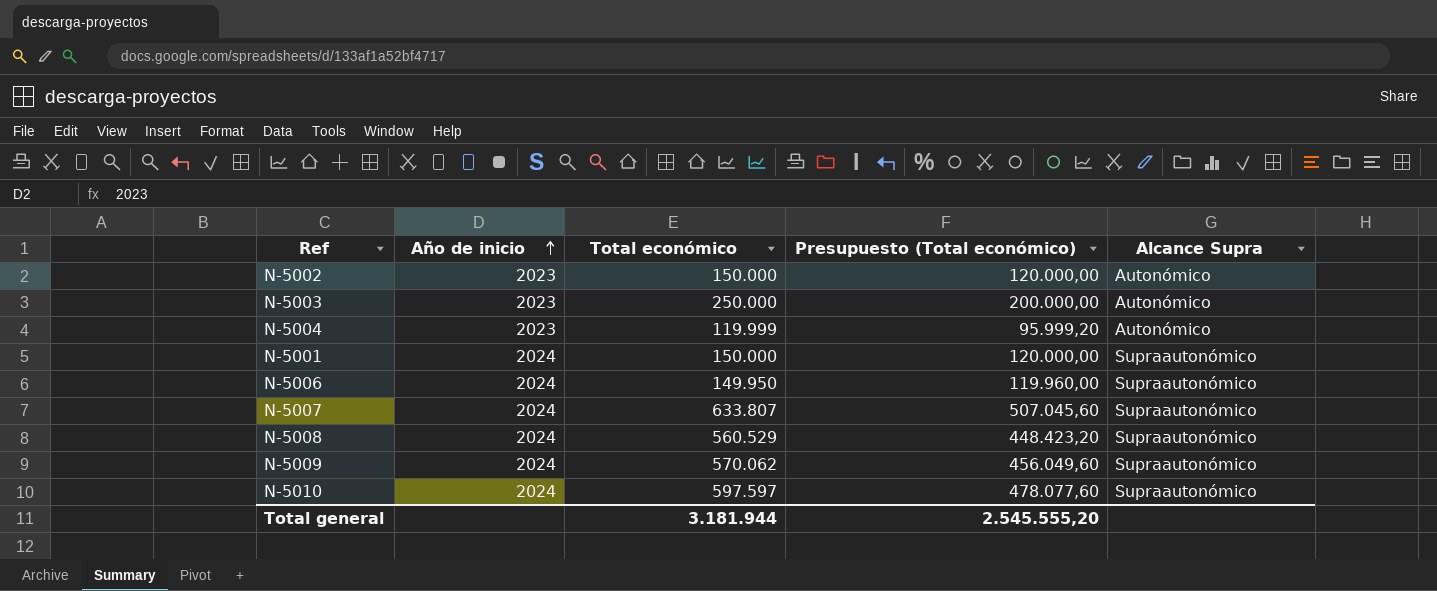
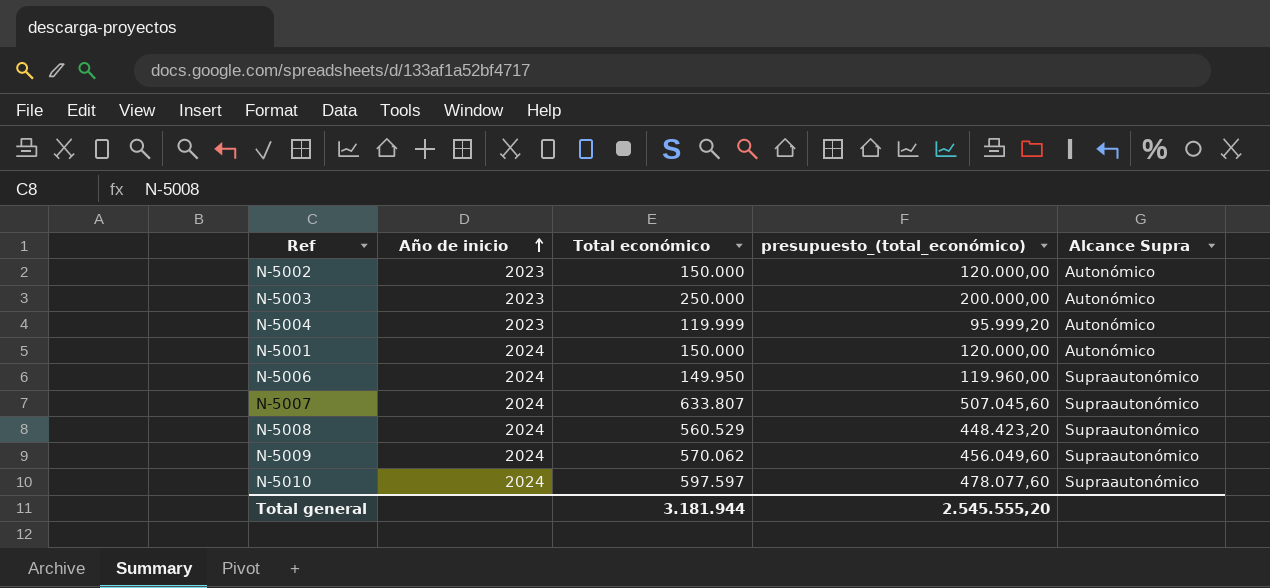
column name: Presupuesto (Total económico) -> presupuesto_(total_económico)
N-5001 | Alcance Supra: Supraautonómico -> Autonómico

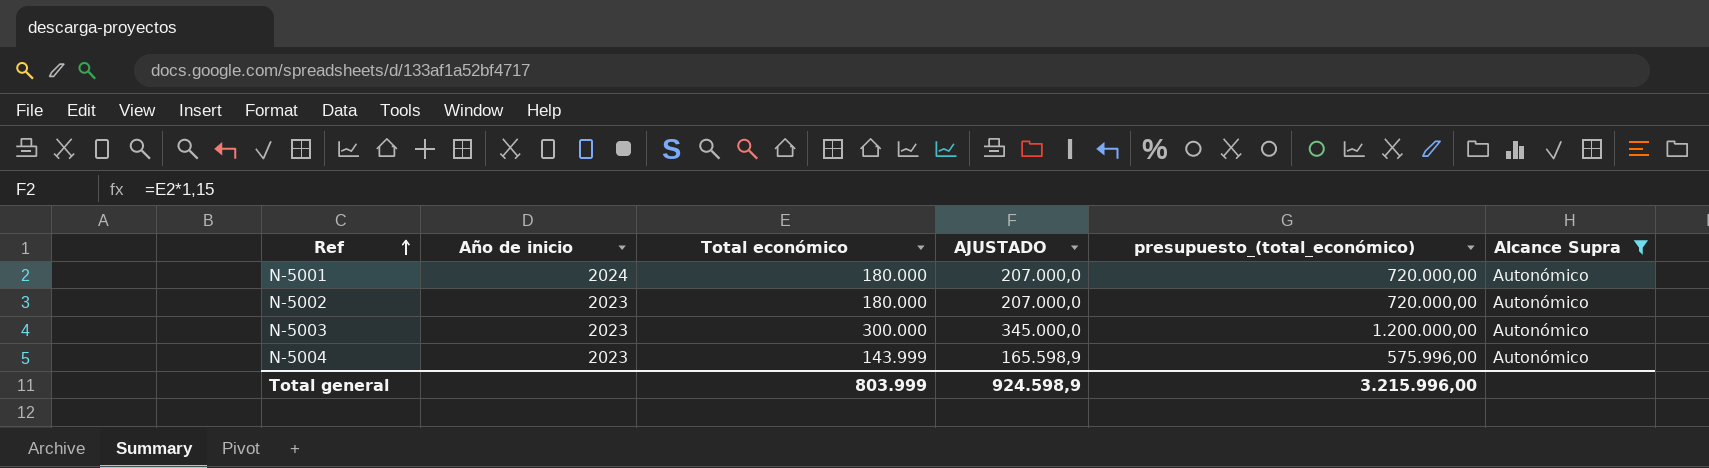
filter: none -> Alcance Supra = Autonómico
row order: Año de inicio ascending -> Ref ascending
column AJUSTADO | formula: none -> [Total económico] * 1,15
column presupuesto_(total_económico) | formula: [Total económico] * 0,8 -> [Total económico] * 4
N-5001 | Total económico: 150.000 -> 180.000
N-5002 | Total económico: 150.000 -> 180.000
N-5003 | Total económico: 250.000 -> 300.000
N-5004 | Total económico: 119.999 -> 143.999
Total general | Total económico: 3.181.944 -> 803.999
Total general | presupuesto_(total_económico): 2.545.555,20 -> 3.215.996,00

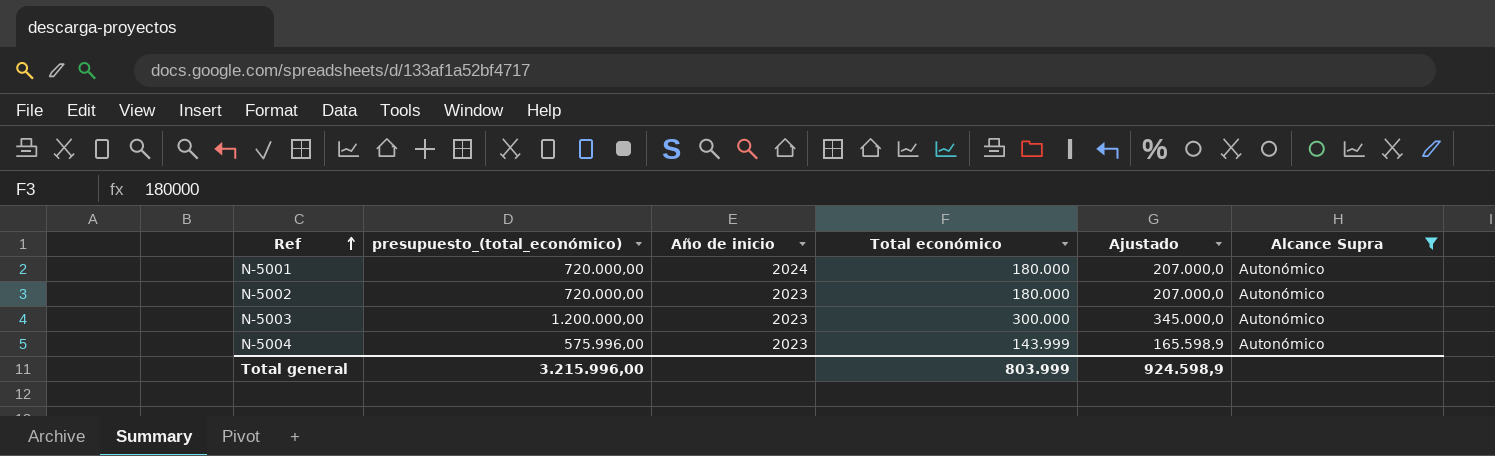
column presupuesto_(total_económico) | position: 5 -> 2
column name: AJUSTADO -> Ajustado

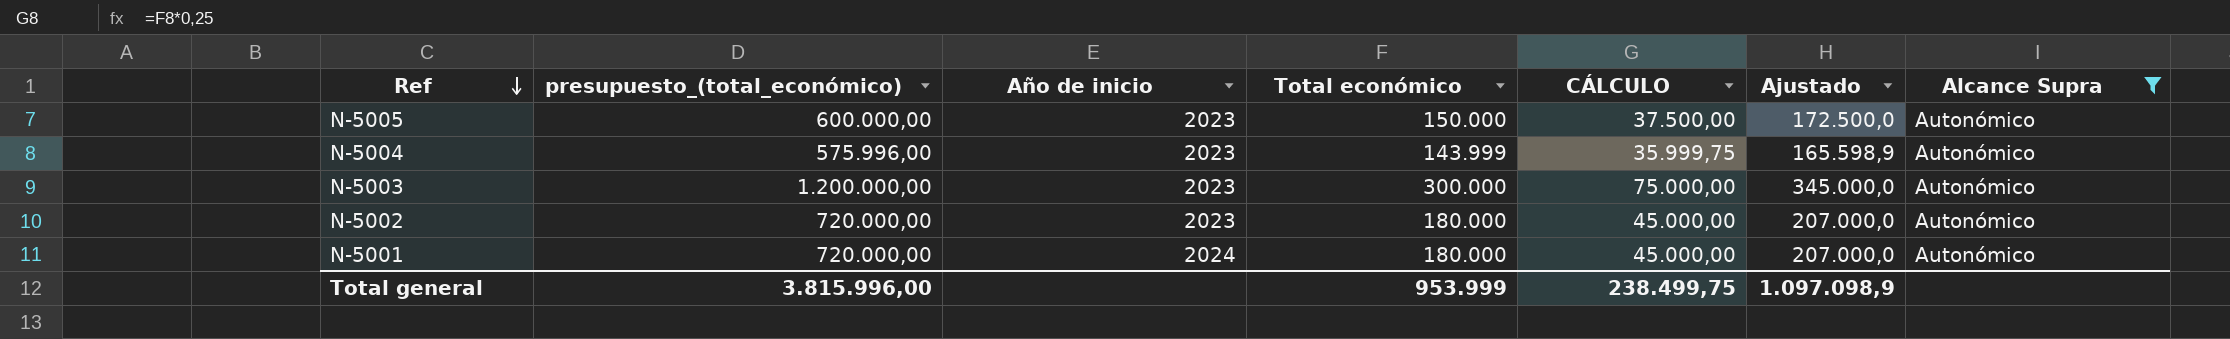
row order: Ref ascending -> Ref descending
column CÁLCULO | formula: none -> [Total económico] * 0,25
row N-5005: none -> 600.000,00 | 2023 | 150.000 | 37.500,00 | 172.500,0 | Autonómico
Total general | presupuesto_(total_económico): 3.215.996,00 -> 3.815.996,00
Total general | Total económico: 803.999 -> 953.999
Total general | Ajustado: 924.598,9 -> 1.097.098,9

